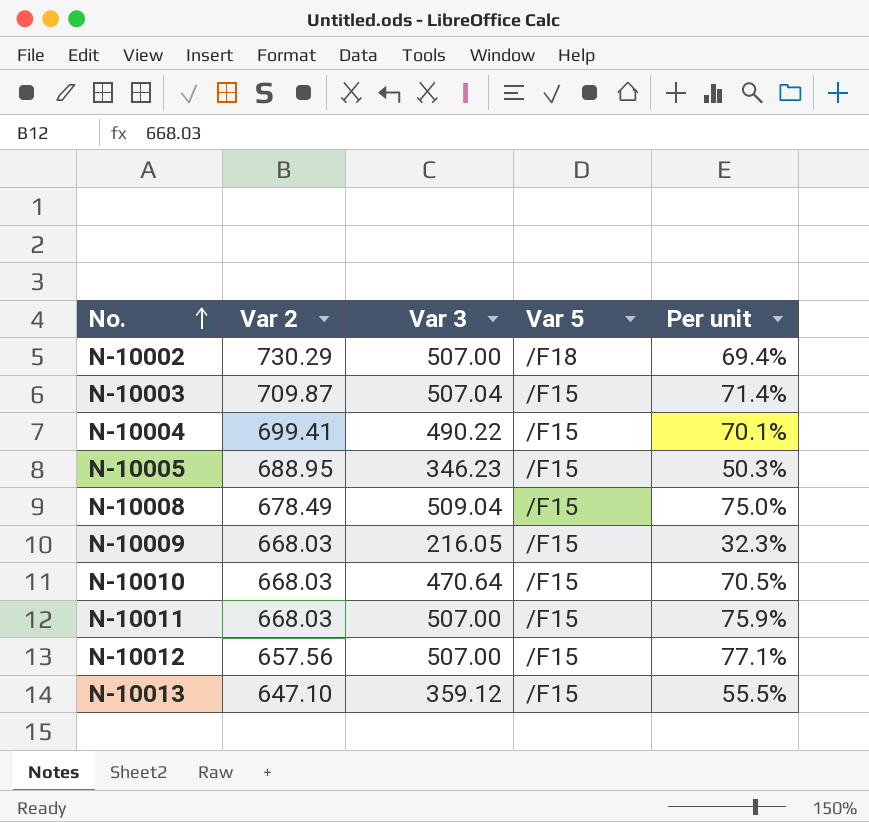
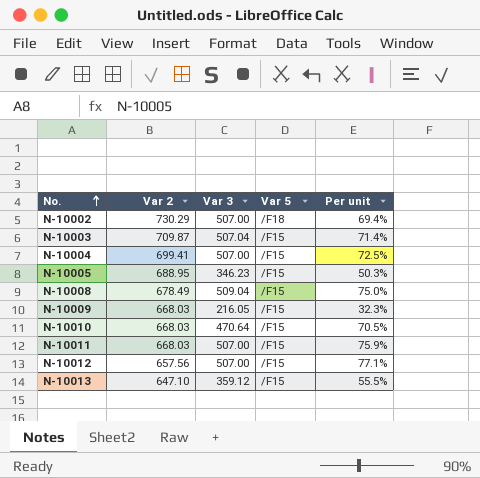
N-10004 | Var 3: 490.22 -> 507.00
N-10004 | Per unit: 70.1% -> 72.5%

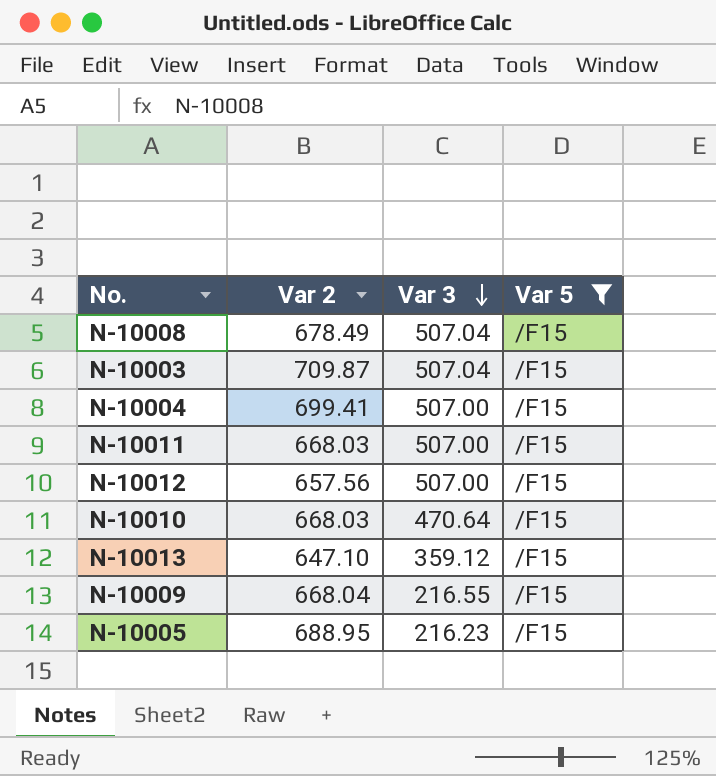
filter: none -> Var 5 = /F15
row order: No. ascending -> Var 3 descending
column Per unit | formula: [Var 3] / [Var 2] -> none
N-10008 | Var 3: 509.04 -> 507.04
N-10009 | Var 2: 668.03 -> 668.04
N-10009 | Var 3: 216.05 -> 216.55
N-10005 | Var 3: 346.23 -> 216.23

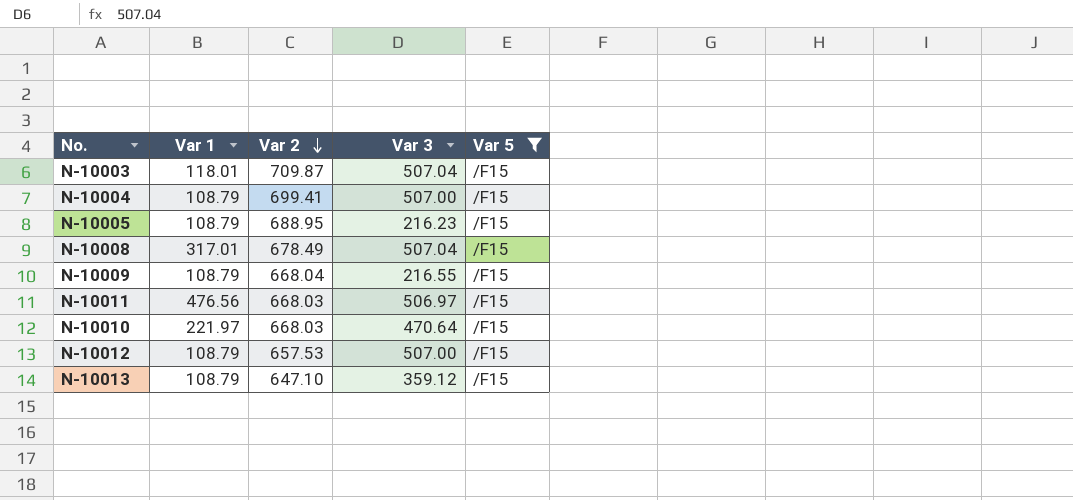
row order: Var 3 descending -> Var 2 descending
column Var 1 | position: none -> 2
N-10011 | Var 3: 507.00 -> 506.97
N-10012 | Var 2: 657.56 -> 657.53

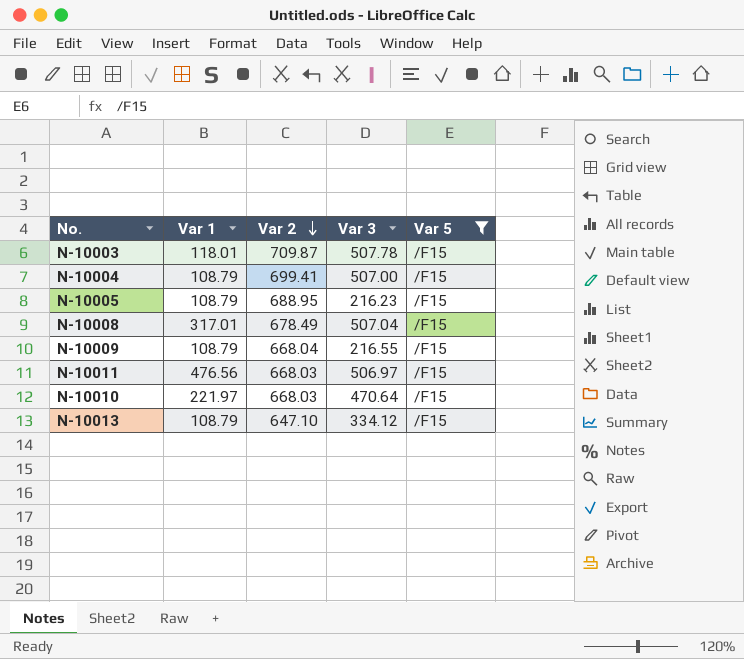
row N-10012: 108.79 | 657.53 | 507.00 | /F15 -> none
N-10003 | Var 3: 507.04 -> 507.78
N-10013 | Var 3: 359.12 -> 334.12

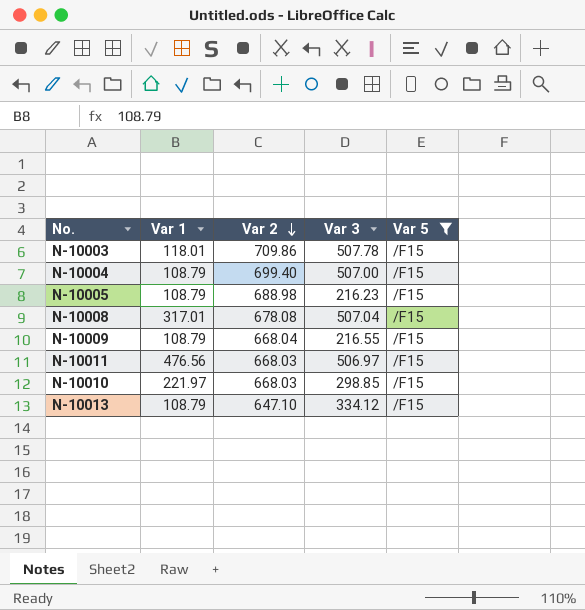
N-10003 | Var 2: 709.87 -> 709.86
N-10004 | Var 2: 699.41 -> 699.40
N-10005 | Var 2: 688.95 -> 688.98
N-10008 | Var 2: 678.49 -> 678.08
N-10010 | Var 3: 470.64 -> 298.85

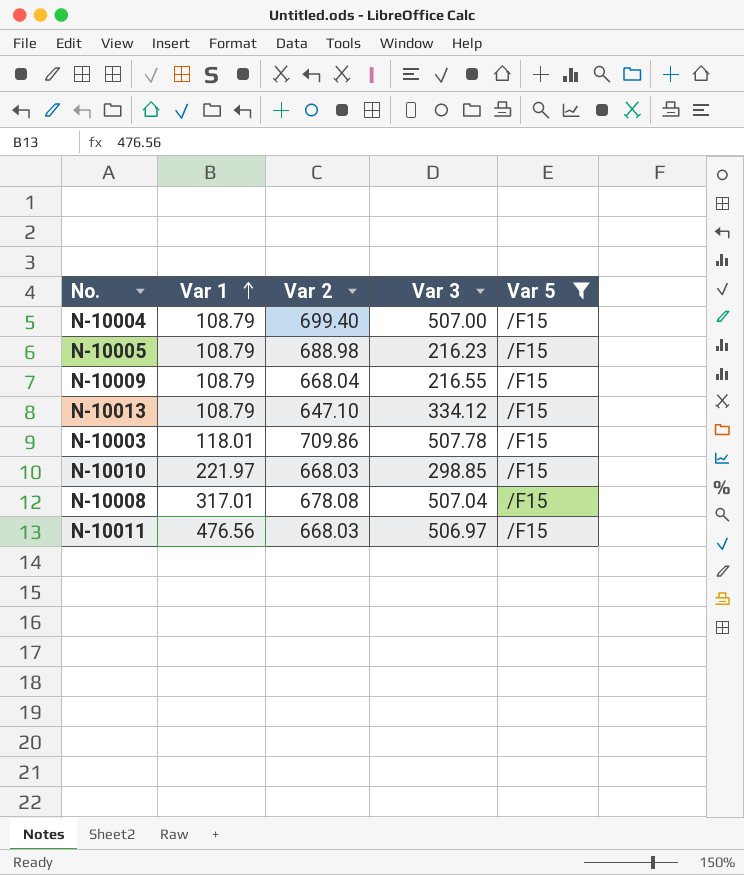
row order: Var 2 descending -> Var 1 ascending

